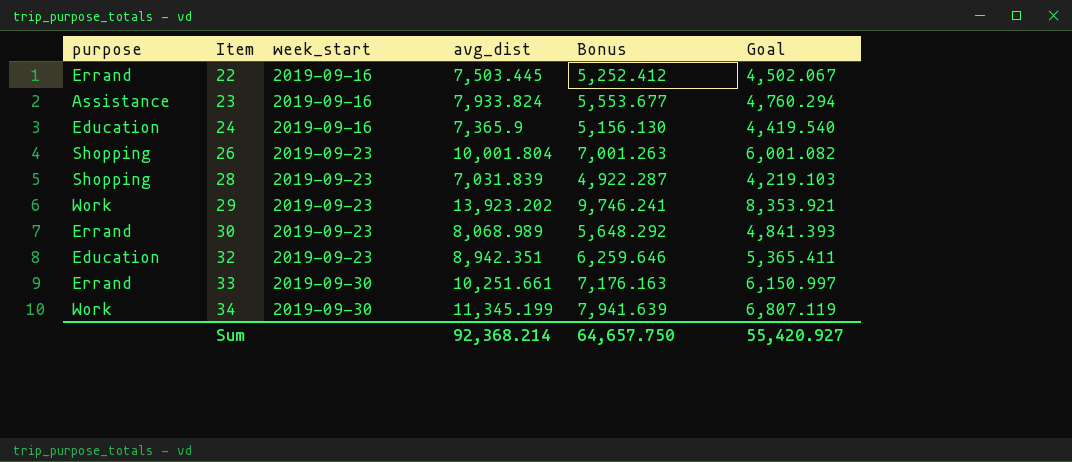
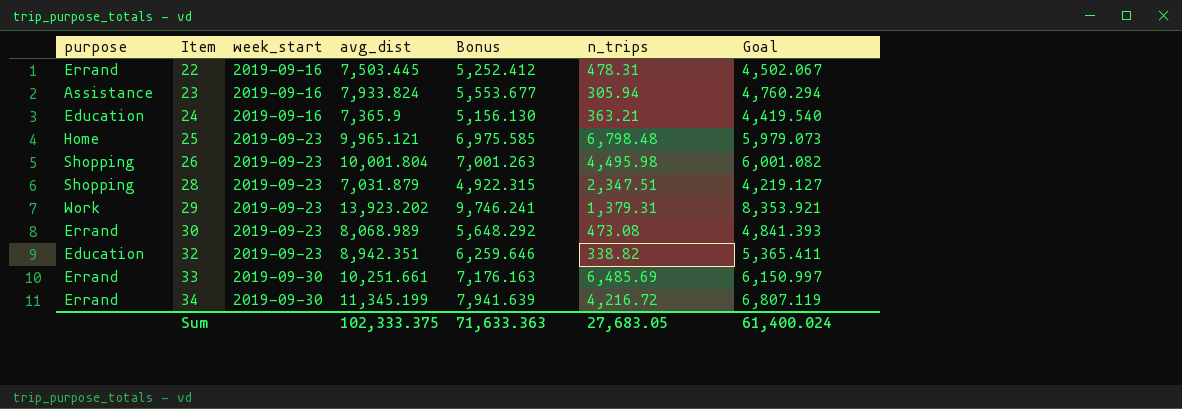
column n_trips | position: none -> 6
row 25: none -> Home | 2019-09-23 | 9,965.121 | 6,975.585 | 6,798.48 | 5,979.073
28 | avg_dist: 7,031.839 -> 7,031.879
28 | Bonus: 4,922.287 -> 4,922.315
28 | Goal: 4,219.103 -> 4,219.127
34 | purpose: Work -> Errand
Sum | avg_dist: 92,368.214 -> 102,333.375
Sum | Bonus: 64,657.750 -> 71,633.363
Sum | Goal: 55,420.927 -> 61,400.024

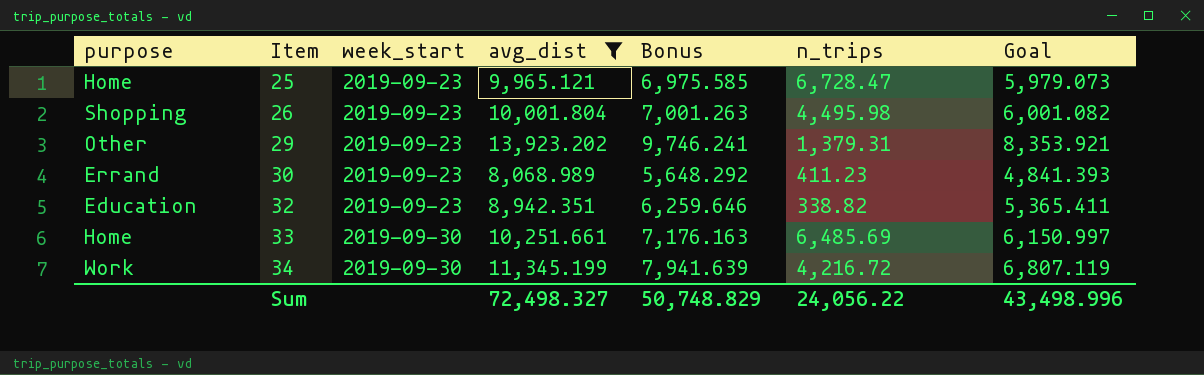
filter: none -> avg_dist >= 8,068.989
25 | n_trips: 6,798.48 -> 6,728.47
29 | purpose: Work -> Other
30 | n_trips: 473.08 -> 411.23
33 | purpose: Errand -> Home
34 | purpose: Errand -> Work
Sum | avg_dist: 102,333.375 -> 72,498.327
Sum | Bonus: 71,633.363 -> 50,748.829
Sum | n_trips: 27,683.05 -> 24,056.22
Sum | Goal: 61,400.024 -> 43,498.996

